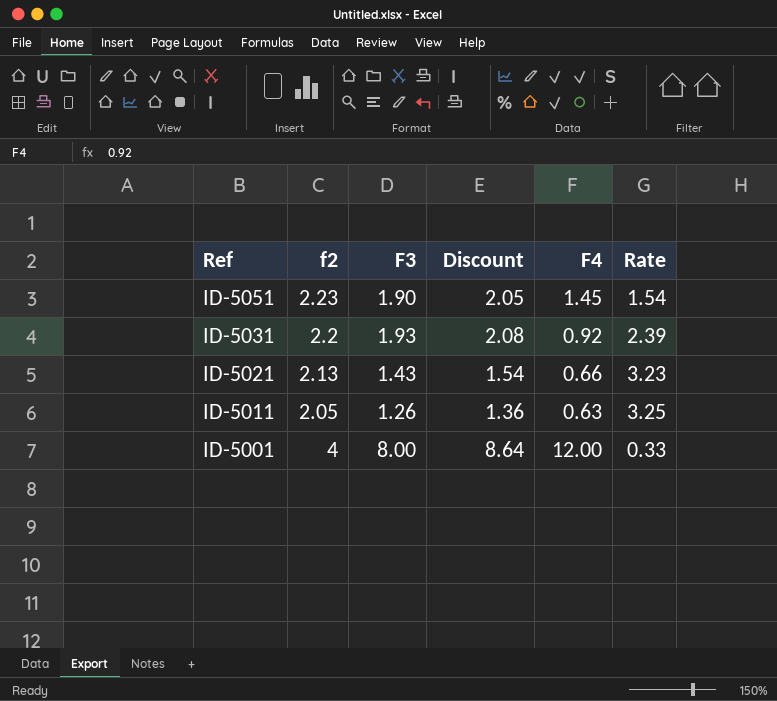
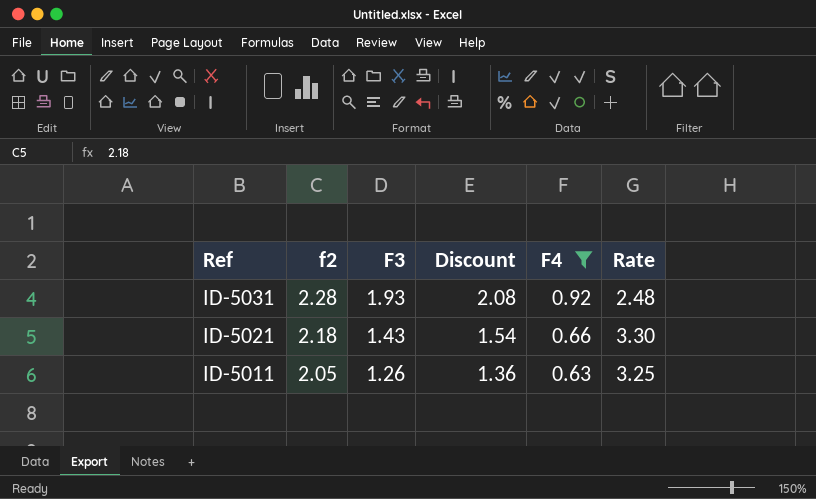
filter: none -> F4 <= 0.92
ID-5031 | f2: 2.2 -> 2.28
ID-5031 | Rate: 2.39 -> 2.48
ID-5021 | f2: 2.13 -> 2.18
ID-5021 | Rate: 3.23 -> 3.30

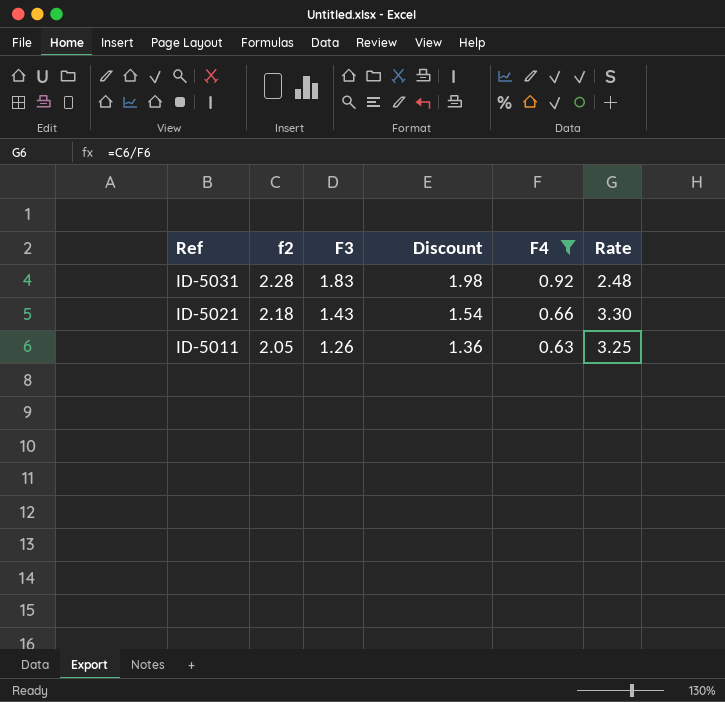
ID-5031 | F3: 1.93 -> 1.83
ID-5031 | Discount: 2.08 -> 1.98

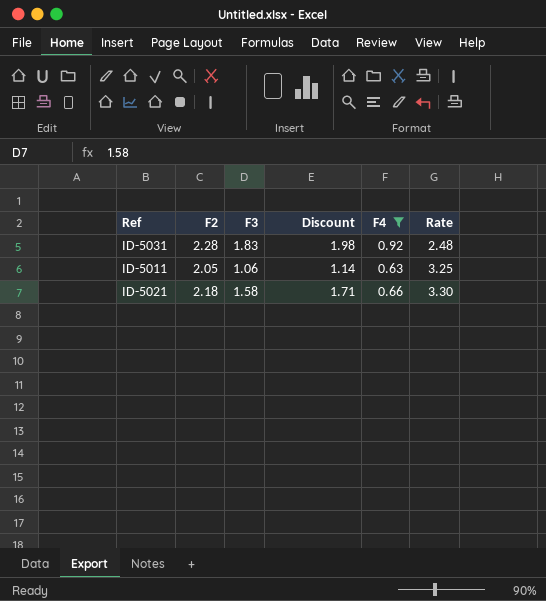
row order: Ref descending -> Rate ascending
column name: f2 -> F2
ID-5011 | F3: 1.26 -> 1.06
ID-5011 | Discount: 1.36 -> 1.14
ID-5021 | F3: 1.43 -> 1.58
ID-5021 | Discount: 1.54 -> 1.71

